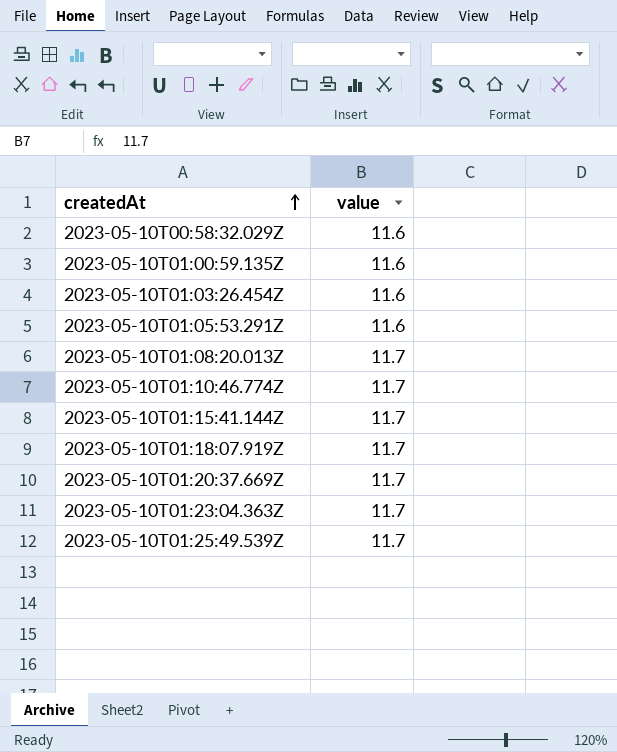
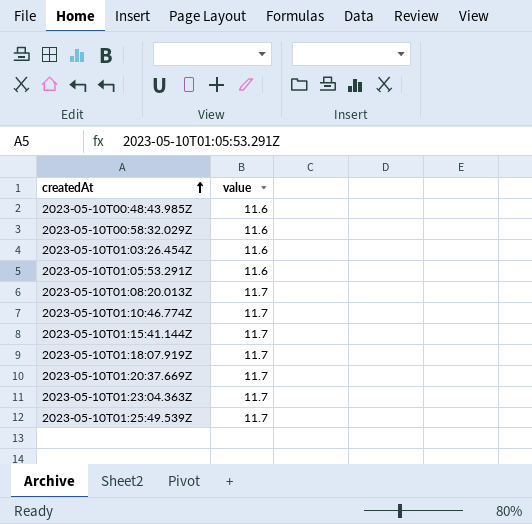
row 2023-05-10T01:00:59.135Z: 11.6 -> none
row 2023-05-10T00:48:43.985Z: none -> 11.6

